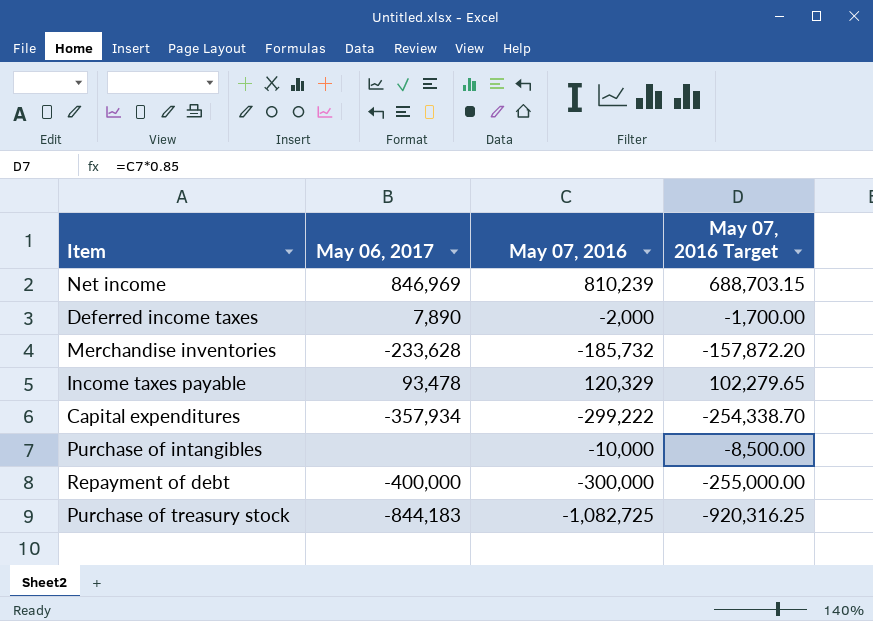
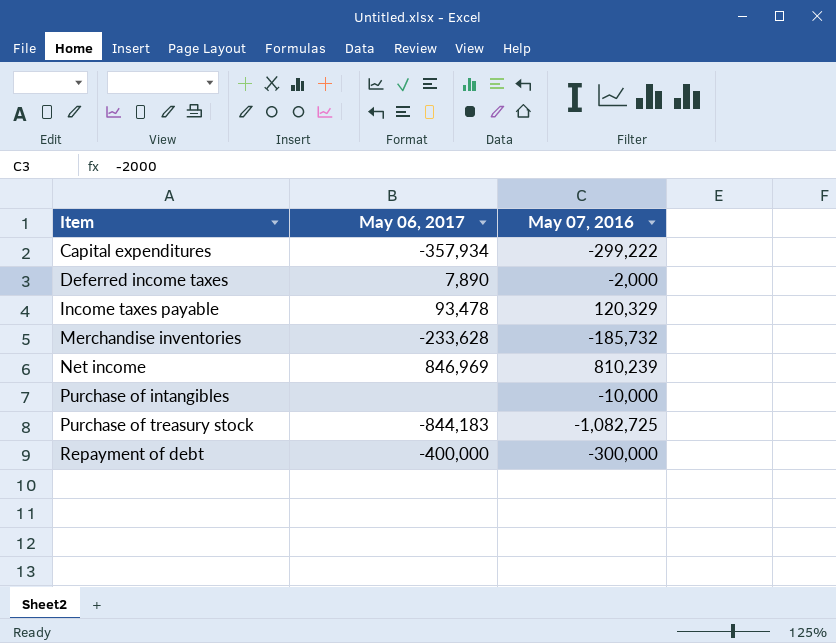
row order: none -> Item ascending
column May 07, 2016 Target | formula: [May 07, 2016] * 0.85 -> none

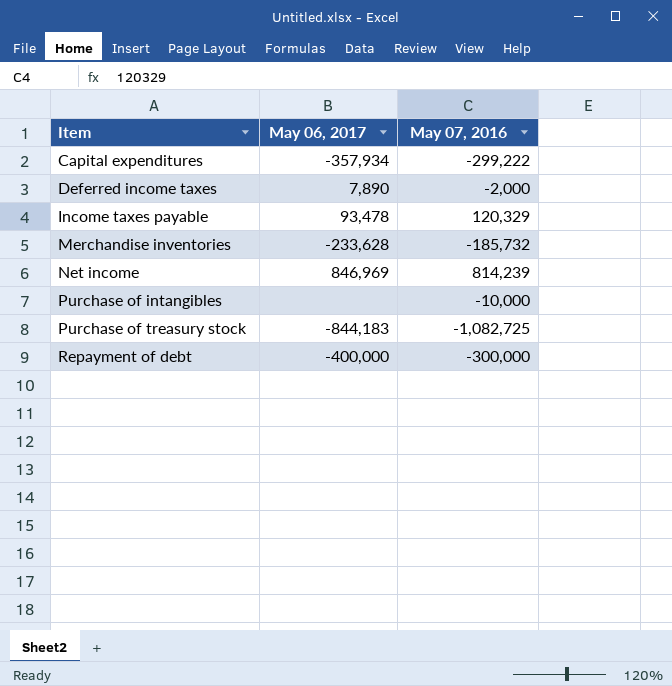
Net income | May 07, 2016: 810,239 -> 814,239

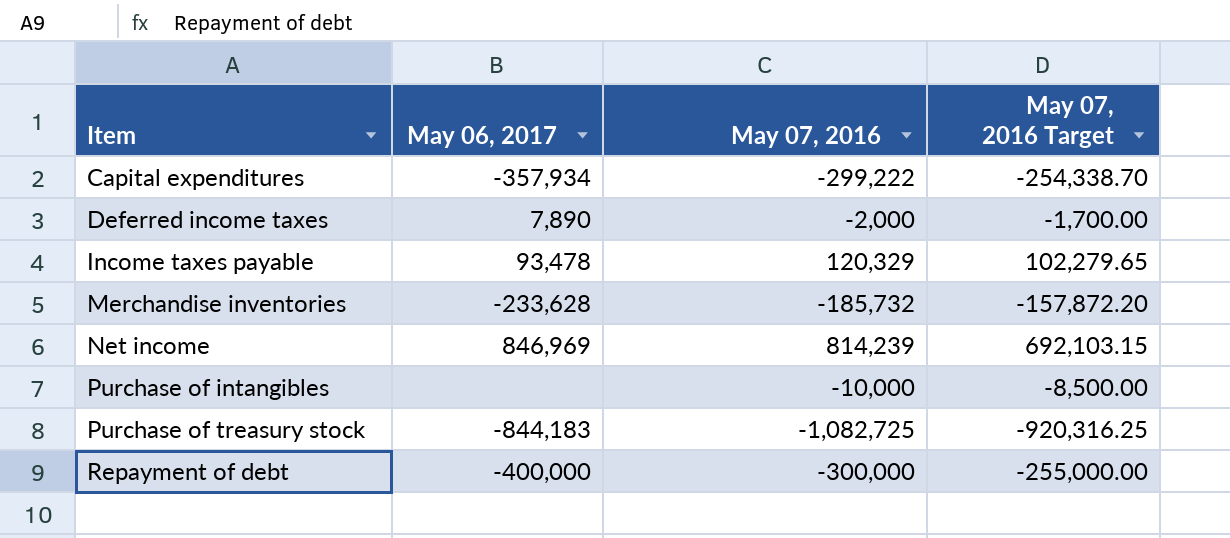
column May 07, 2016 Target | formula: none -> [May 07, 2016] * 0.85

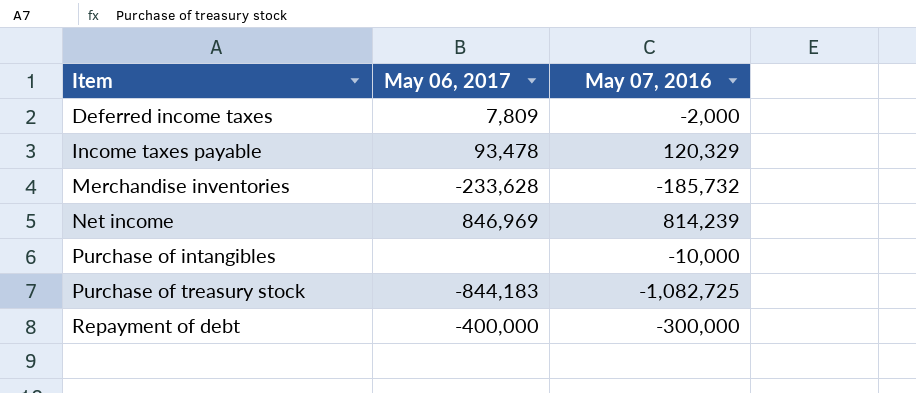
column May 07, 2016 Target | formula: [May 07, 2016] * 0.85 -> none
row Capital expenditures: -357,934 | -299,222 | -254,338.70 -> none
Deferred income taxes | May 06, 2017: 7,890 -> 7,809

